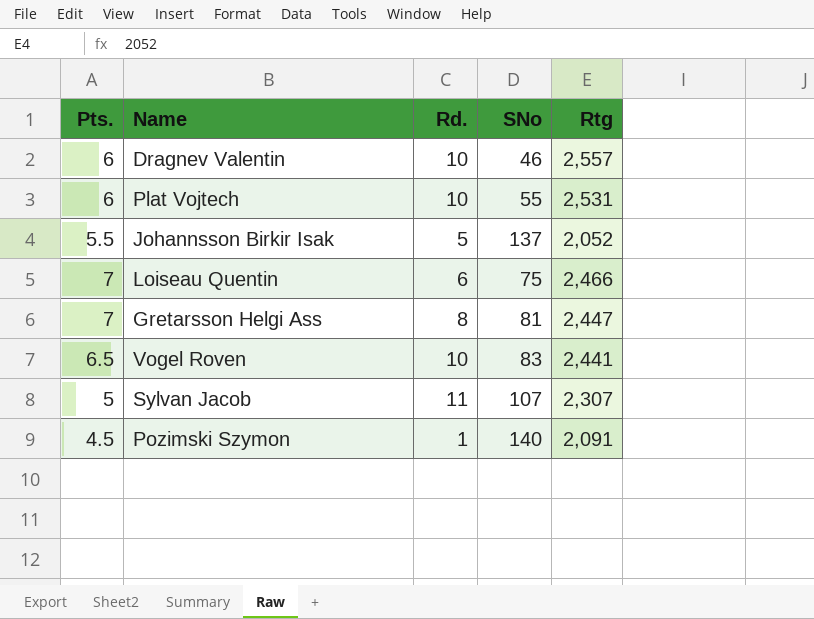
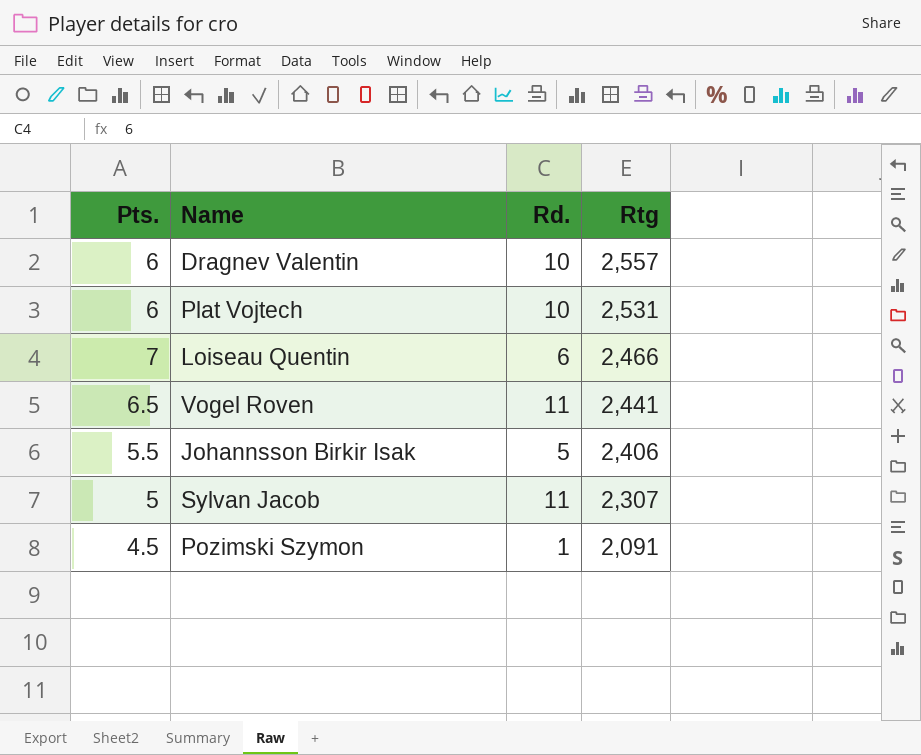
row order: none -> Rtg descending
column SNo | position: 4 -> none
row Gretarsson Helgi Ass: 7 | 8 | 81 | 2,447 -> none
Vogel Roven | Rd.: 10 -> 11
Johannsson Birkir Isak | Rtg: 2,052 -> 2,406

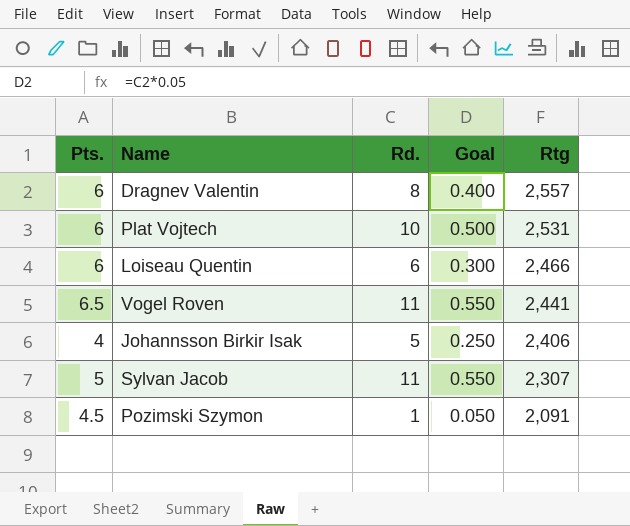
column Goal | formula: none -> [Rd.] * 0.05
Dragnev Valentin | Rd.: 10 -> 8
Loiseau Quentin | Pts.: 7 -> 6
Johannsson Birkir Isak | Pts.: 5.5 -> 4

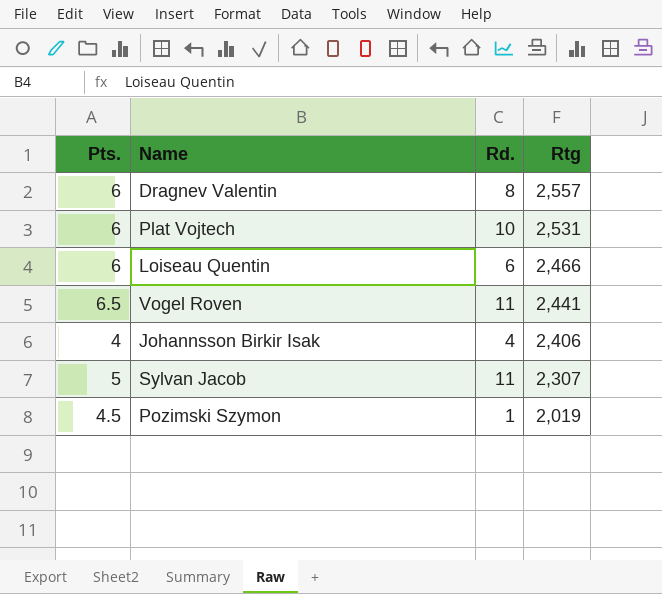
column Goal | formula: [Rd.] * 0.05 -> none
Johannsson Birkir Isak | Rd.: 5 -> 4
Pozimski Szymon | Rtg: 2,091 -> 2,019

